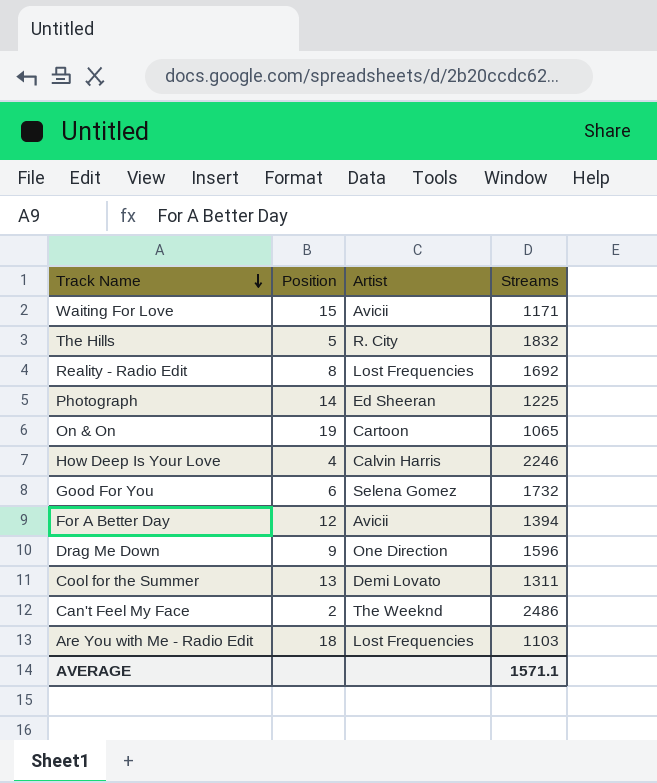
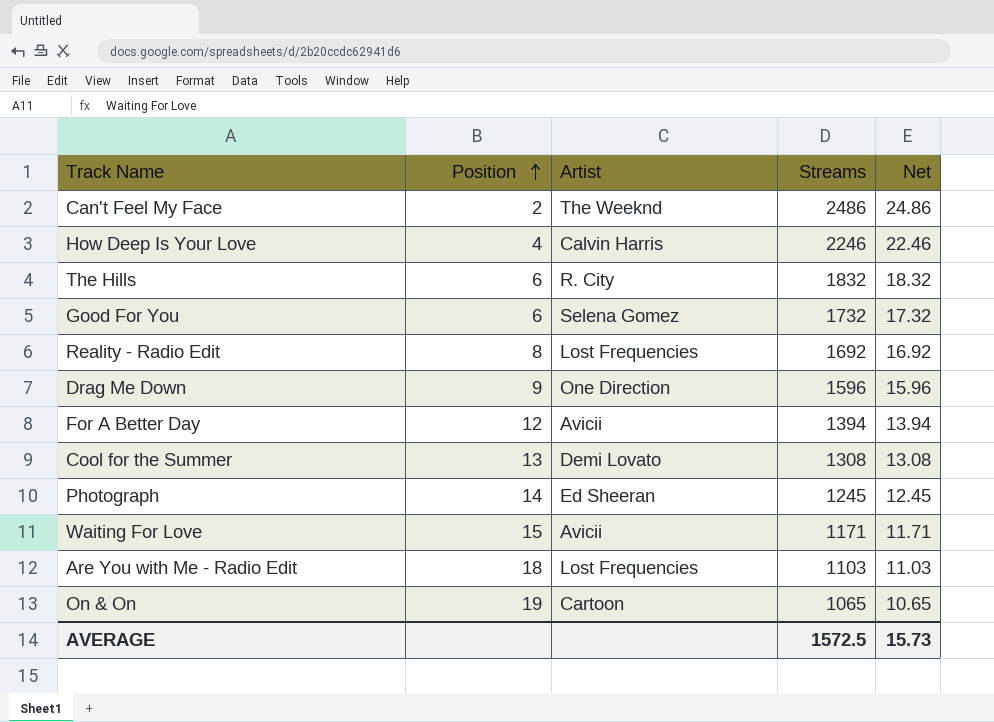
row order: Track Name descending -> Position ascending
column Net | formula: none -> [Streams] * 0.01
The Hills | Position: 5 -> 6
Cool for the Summer | Streams: 1311 -> 1308
Photograph | Streams: 1225 -> 1245
AVERAGE | Streams: 1571.1 -> 1572.5

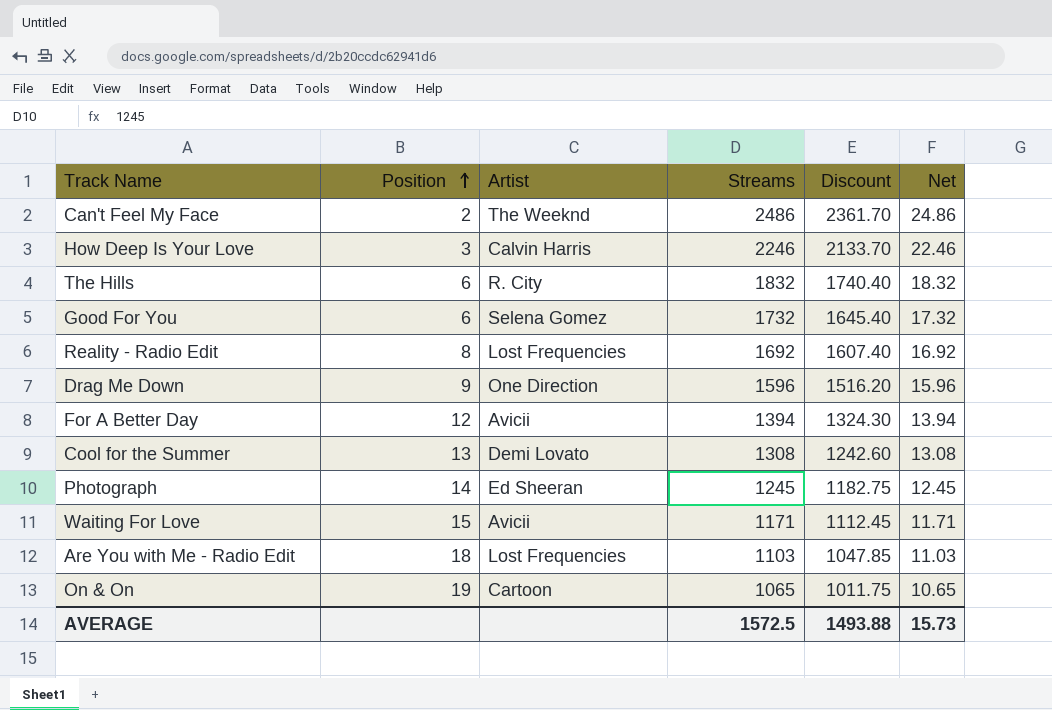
column Discount | formula: none -> [Streams] * 0.95
How Deep Is Your Love | Position: 4 -> 3

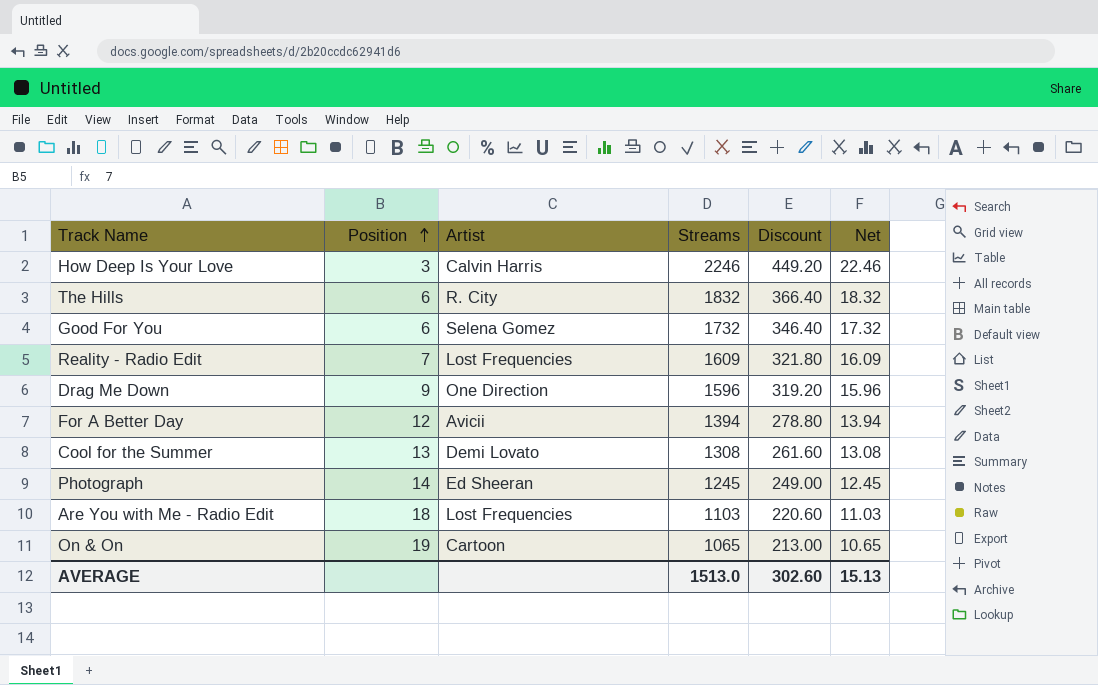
column Discount | formula: [Streams] * 0.95 -> [Streams] * 0.2
row Can't Feel My Face: 2 | The Weeknd | 2486 | 2361.70 | 24.86 -> none
row Waiting For Love: 15 | Avicii | 1171 | 1112.45 | 11.71 -> none
Reality - Radio Edit | Position: 8 -> 7
Reality - Radio Edit | Streams: 1692 -> 1609
Reality - Radio Edit | Net: 16.92 -> 16.09
AVERAGE | Streams: 1572.5 -> 1513.0
AVERAGE | Discount: 1493.88 -> 302.60
AVERAGE | Net: 15.73 -> 15.13

